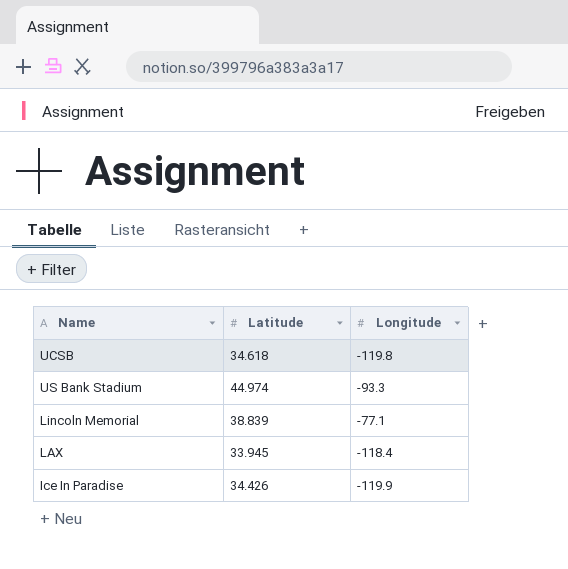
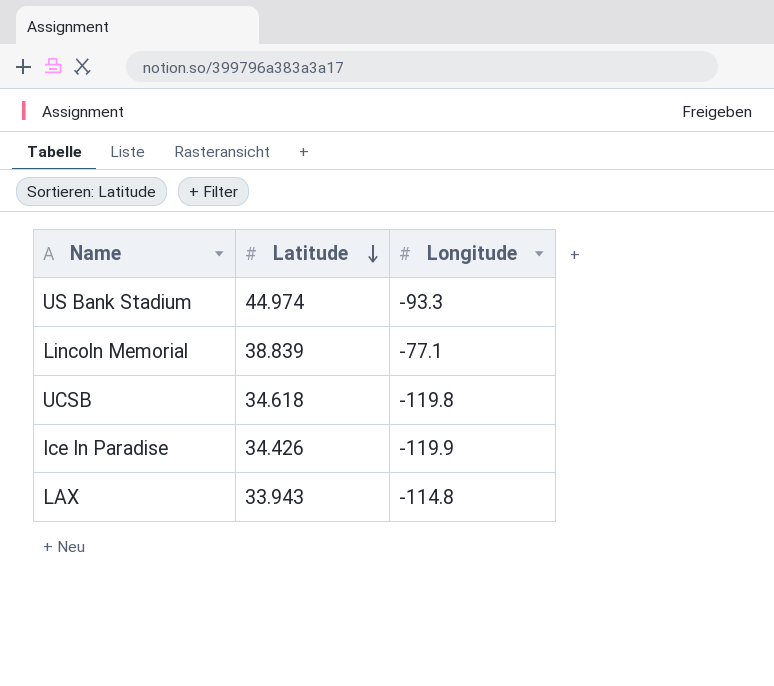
row order: none -> Latitude descending
LAX | Latitude: 33.945 -> 33.943
LAX | Longitude: -118.4 -> -114.8

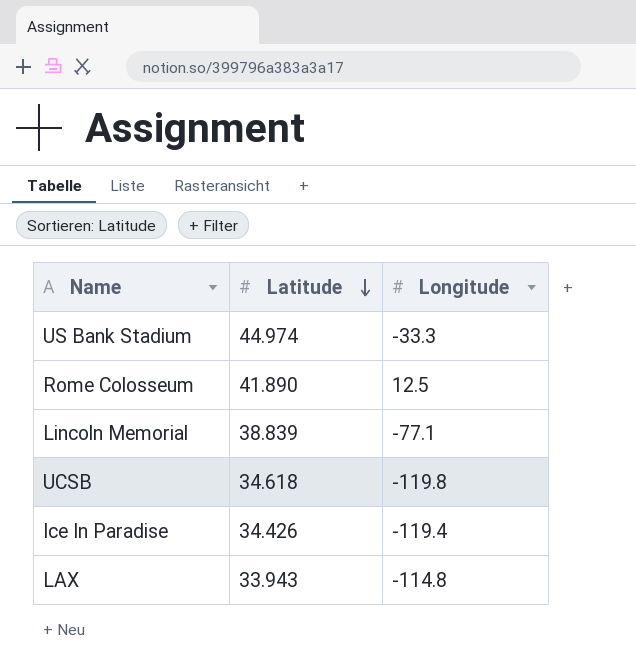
US Bank Stadium | Longitude: -93.3 -> -33.3
row Rome Colosseum: none -> 41.890 | 12.5
Ice In Paradise | Longitude: -119.9 -> -119.4

